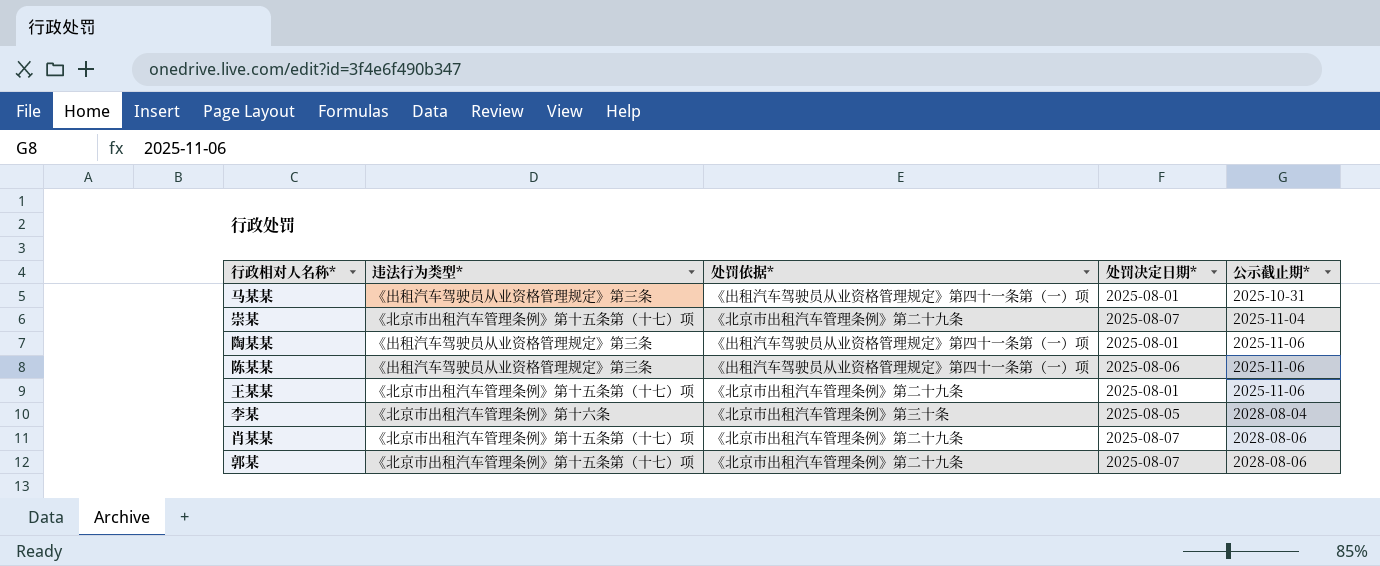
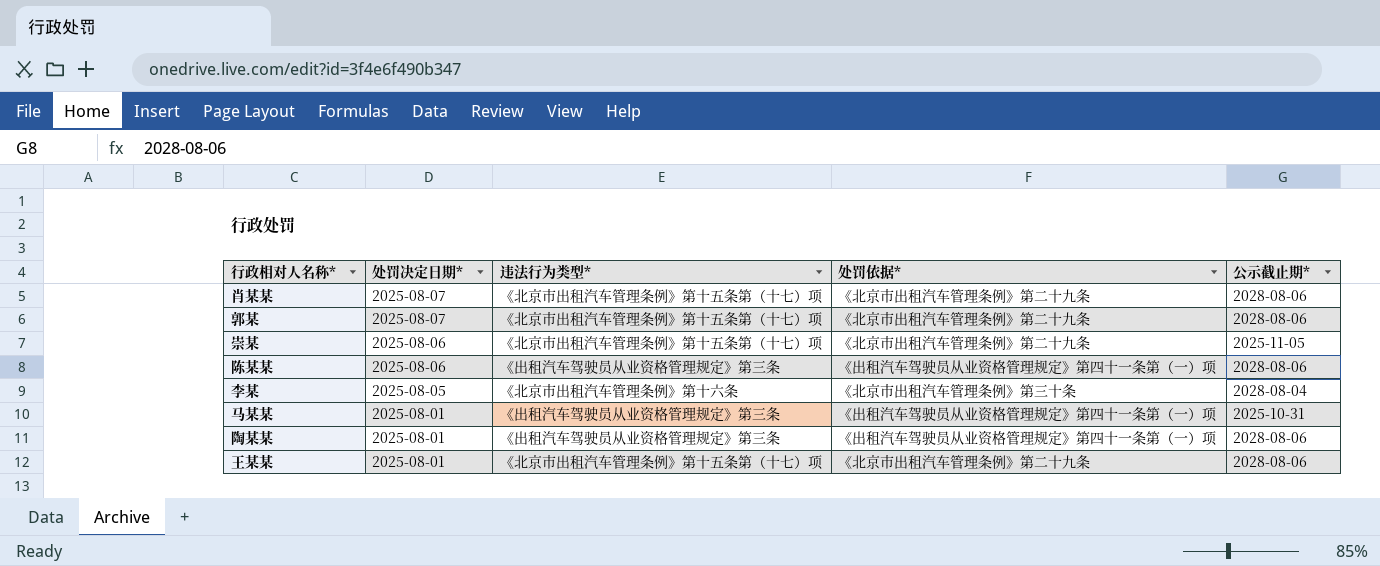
row order: 公示截止期* ascending -> 处罚决定日期* descending
column 处罚决定日期* | position: 4 -> 2
崇某 | 处罚决定日期*: 2025-08-07 -> 2025-08-06
崇某 | 公示截止期*: 2025-11-04 -> 2025-11-05
陈某某 | 公示截止期*: 2025-11-06 -> 2028-08-06
陶某某 | 公示截止期*: 2025-11-06 -> 2028-08-06
王某某 | 公示截止期*: 2025-11-06 -> 2028-08-06

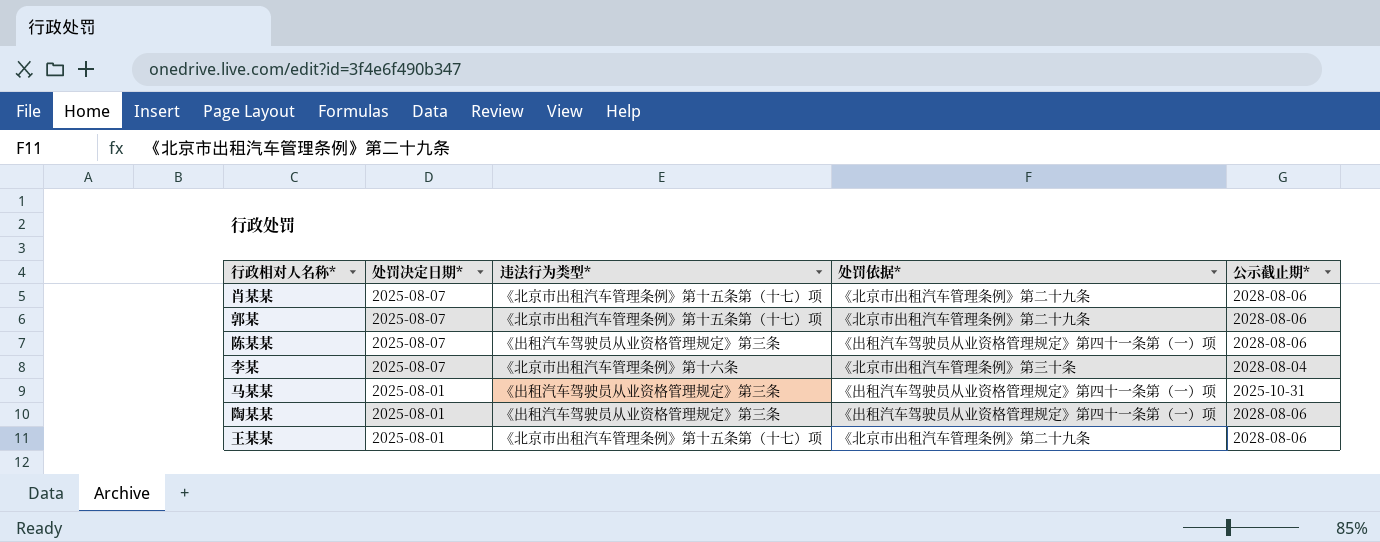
row 崇某: 2025-08-06 | 《北京市出租汽车管理条例》第十五条第（十七）项 | 《北京市出租汽车管理条例》第二十九条 | 2025-11-05 -> none
陈某某 | 处罚决定日期*: 2025-08-06 -> 2025-08-07
李某 | 处罚决定日期*: 2025-08-05 -> 2025-08-07

